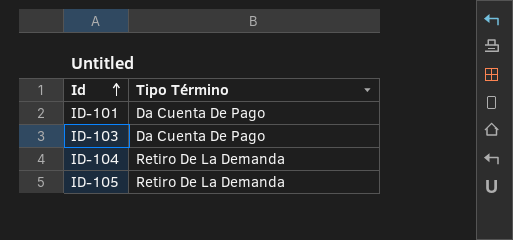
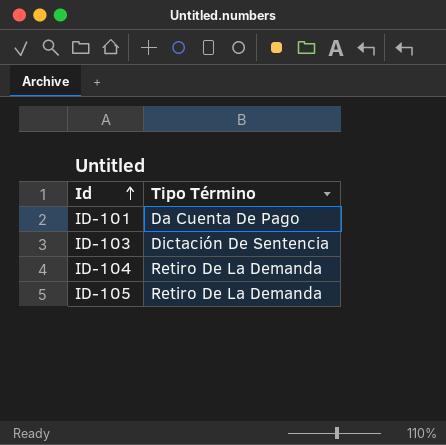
ID-103 | Tipo Término: Da Cuenta De Pago -> Dictación De Sentencia

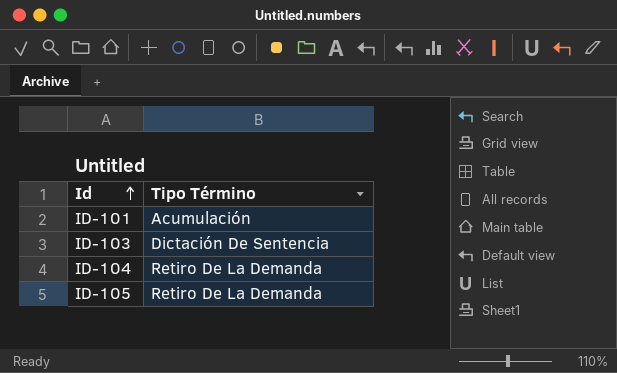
ID-101 | Tipo Término: Da Cuenta De Pago -> Acumulación

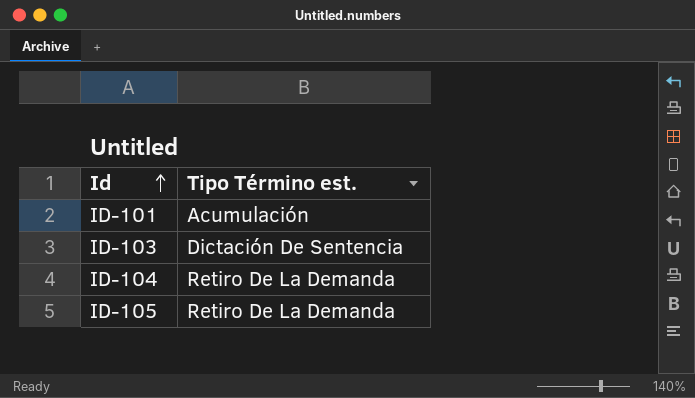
column name: Tipo Término -> Tipo Término est.

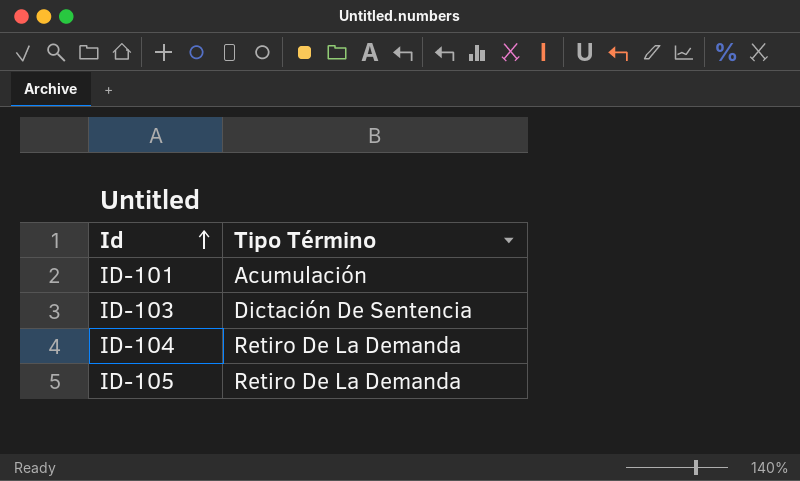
column name: Tipo Término est. -> Tipo Término

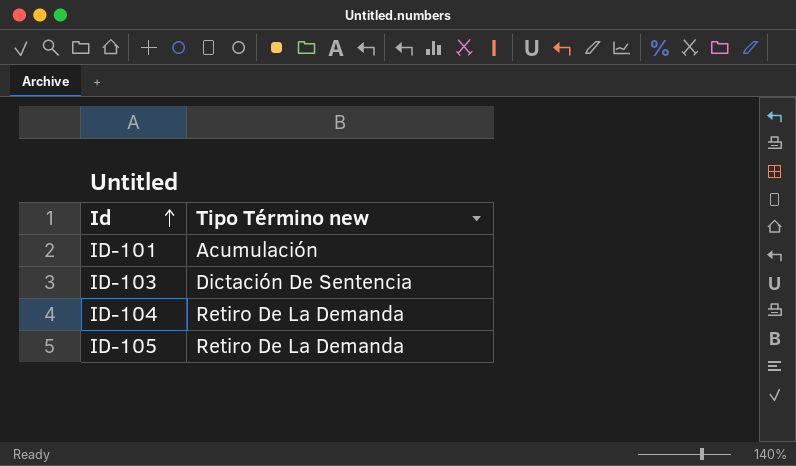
column name: Tipo Término -> Tipo Término new

